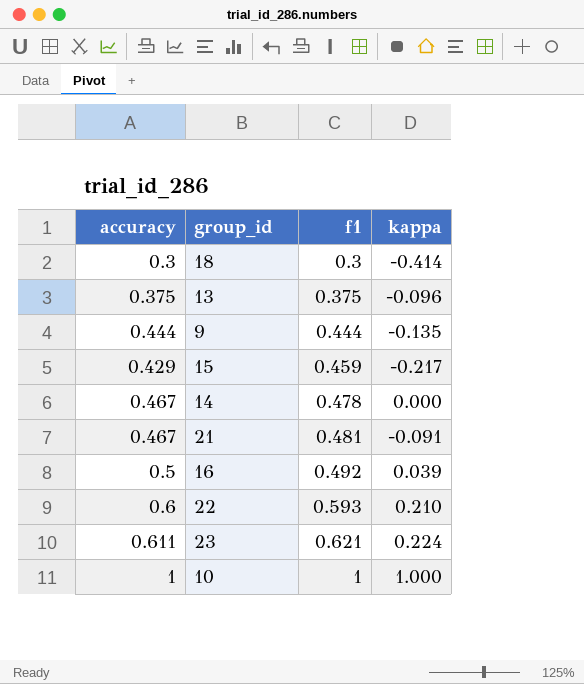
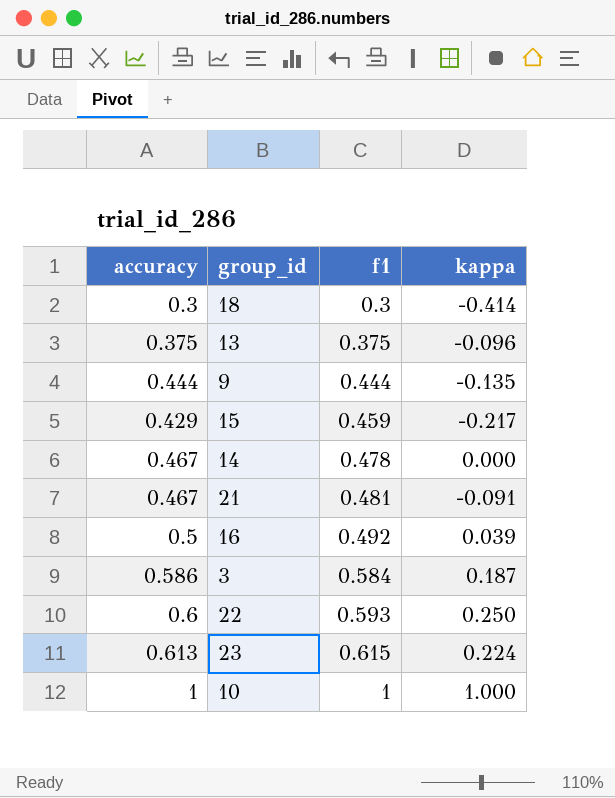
row 3: none -> 0.586 | 0.584 | 0.187
22 | kappa: 0.210 -> 0.250
23 | accuracy: 0.611 -> 0.613
23 | f1: 0.621 -> 0.615

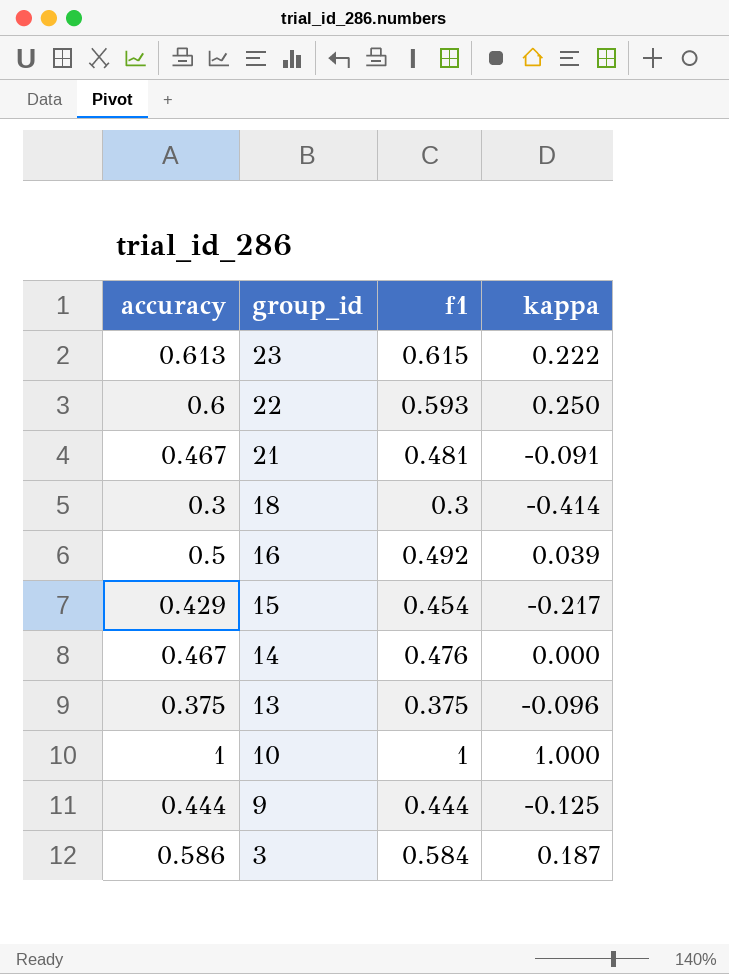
row order: f1 ascending -> group_id descending
23 | kappa: 0.224 -> 0.222
15 | f1: 0.459 -> 0.454
14 | f1: 0.478 -> 0.476
9 | kappa: -0.135 -> -0.125

